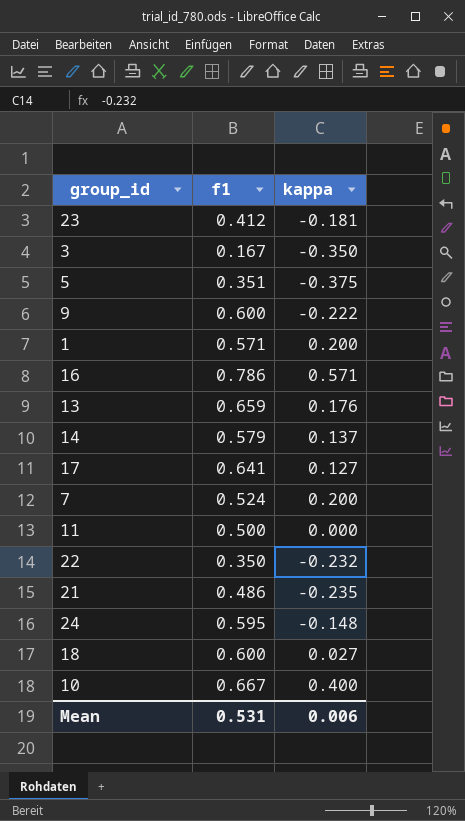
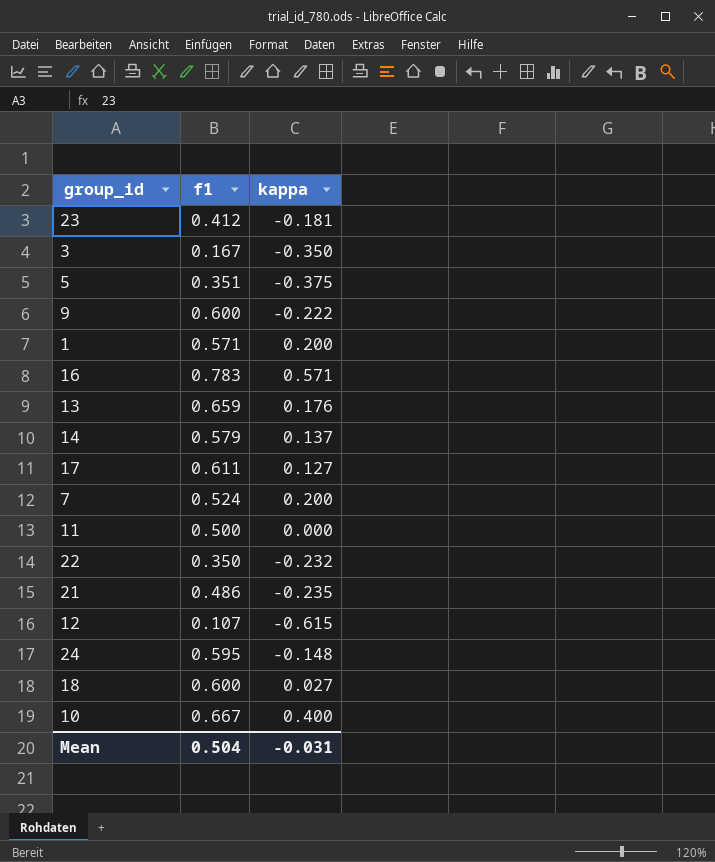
16 | f1: 0.786 -> 0.783
17 | f1: 0.641 -> 0.611
row 12: none -> 0.107 | -0.615
Mean | f1: 0.531 -> 0.504
Mean | kappa: 0.006 -> -0.031

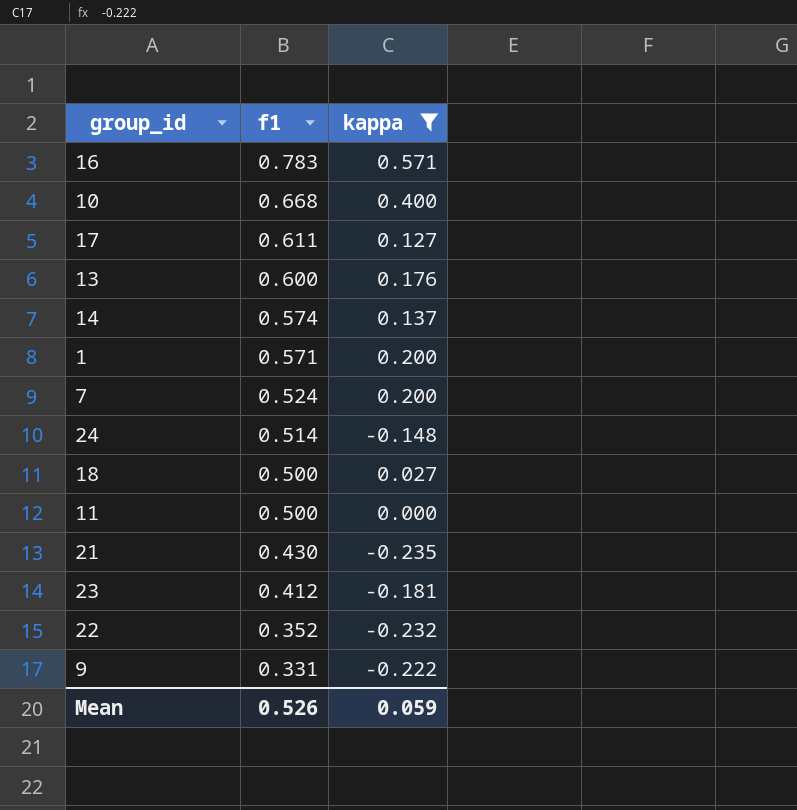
filter: none -> kappa >= -0.235
row order: none -> f1 descending
10 | f1: 0.667 -> 0.668
13 | f1: 0.659 -> 0.600
14 | f1: 0.579 -> 0.574
24 | f1: 0.595 -> 0.514
18 | f1: 0.600 -> 0.500
21 | f1: 0.486 -> 0.430
22 | f1: 0.350 -> 0.352
9 | f1: 0.600 -> 0.331
Mean | f1: 0.504 -> 0.526
Mean | kappa: -0.031 -> 0.059

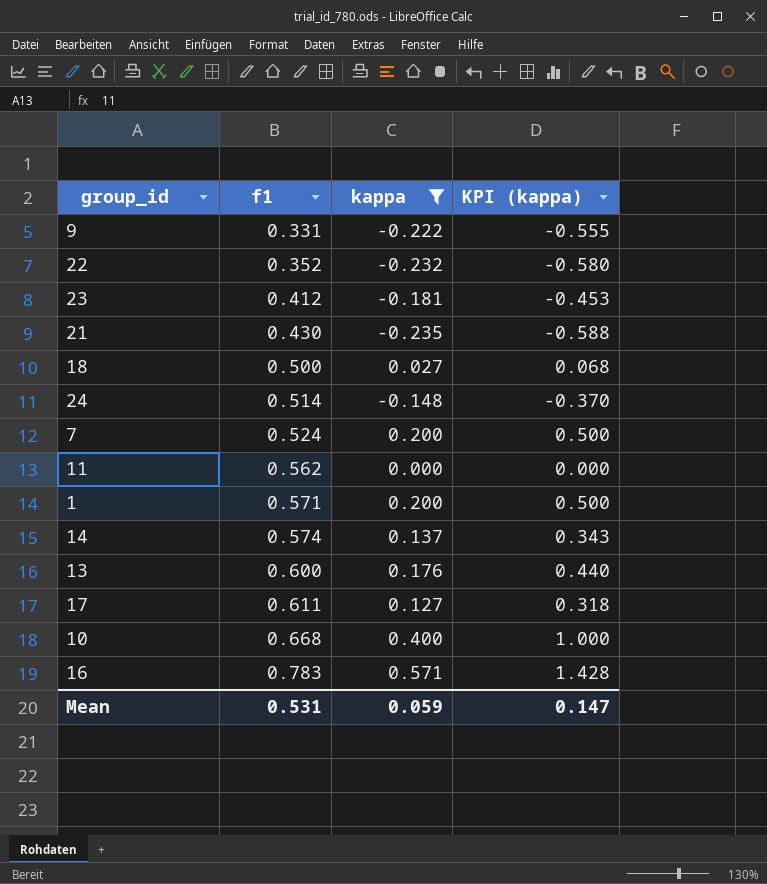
row order: f1 descending -> f1 ascending
column KPI (kappa) | formula: none -> [kappa] * 2.5
11 | f1: 0.500 -> 0.562
Mean | f1: 0.526 -> 0.531

